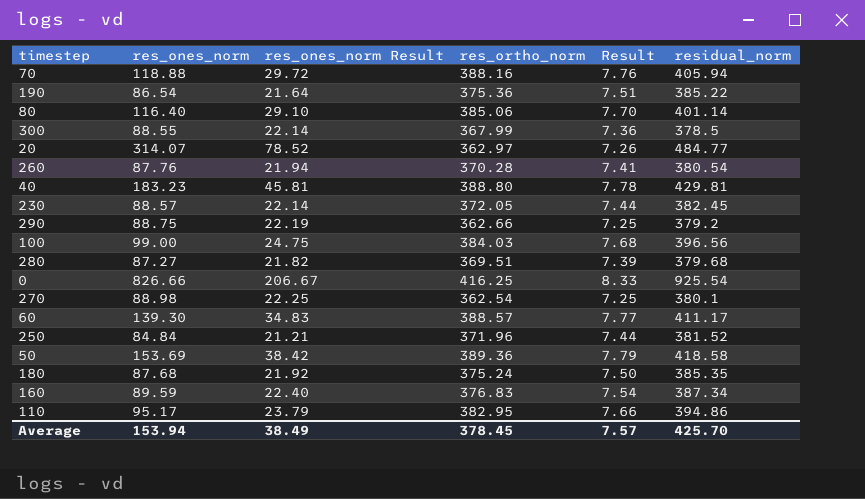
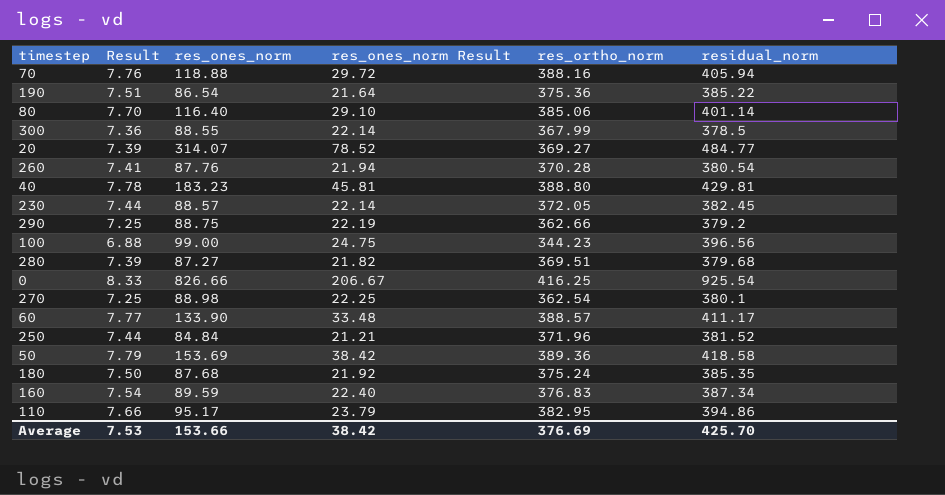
column Result | position: 5 -> 2
20 | Result: 7.26 -> 7.39
20 | res_ortho_norm: 362.97 -> 369.27
100 | Result: 7.68 -> 6.88
100 | res_ortho_norm: 384.03 -> 344.23
60 | res_ones_norm: 139.30 -> 133.90
60 | res_ones_norm Result: 34.83 -> 33.48
Average | Result: 7.57 -> 7.53
Average | res_ones_norm: 153.94 -> 153.66
Average | res_ones_norm Result: 38.49 -> 38.42
Average | res_ortho_norm: 378.45 -> 376.69

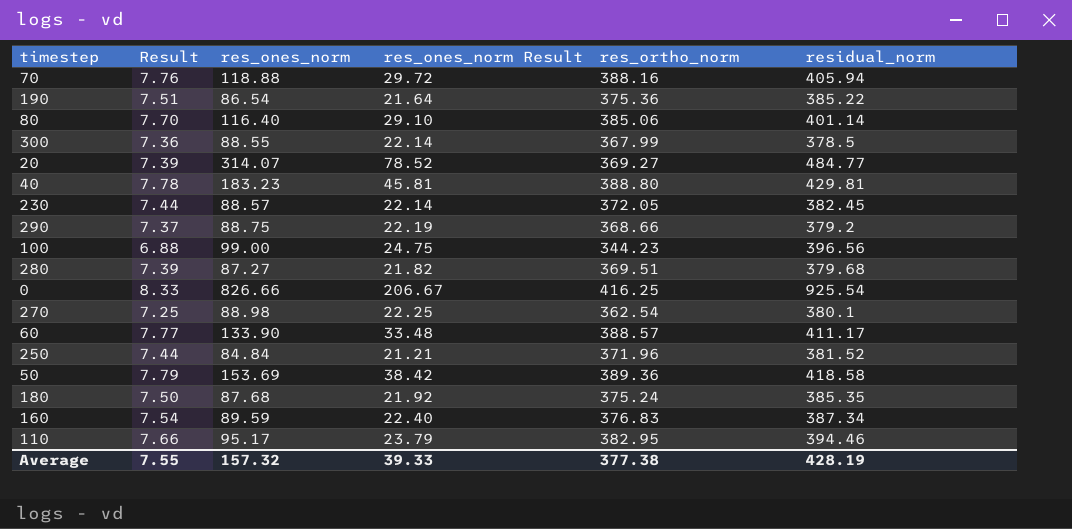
row 260: 7.41 | 87.76 | 21.94 | 370.28 | 380.54 -> none
290 | Result: 7.25 -> 7.37
290 | res_ortho_norm: 362.66 -> 368.66
110 | residual_norm: 394.86 -> 394.46
Average | Result: 7.53 -> 7.55
Average | res_ones_norm: 153.66 -> 157.32
Average | res_ones_norm Result: 38.42 -> 39.33
Average | res_ortho_norm: 376.69 -> 377.38
Average | residual_norm: 425.70 -> 428.19

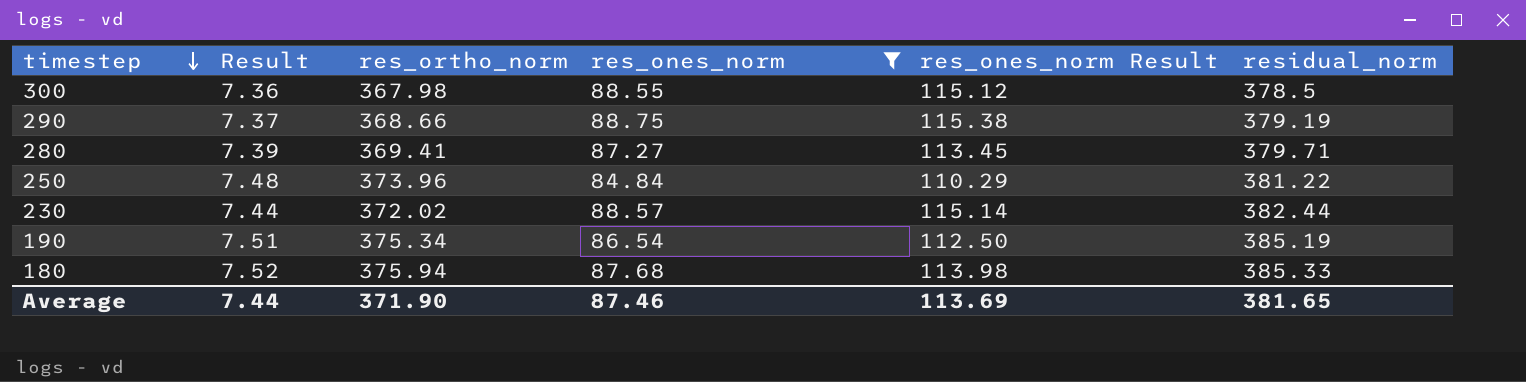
filter: none -> res_ones_norm <= 88.75
row order: none -> timestep descending
column res_ortho_norm | position: 5 -> 3
column res_ones_norm Result | formula: [res_ones_norm] * 0.25 -> [res_ones_norm] * 1.3
300 | res_ortho_norm: 367.99 -> 367.98
290 | residual_norm: 379.2 -> 379.19
280 | res_ortho_norm: 369.51 -> 369.41
280 | residual_norm: 379.68 -> 379.71
250 | Result: 7.44 -> 7.48
250 | res_ortho_norm: 371.96 -> 373.96
250 | residual_norm: 381.52 -> 381.22
230 | res_ortho_norm: 372.05 -> 372.02
230 | residual_norm: 382.45 -> 382.44
190 | res_ortho_norm: 375.36 -> 375.34
190 | residual_norm: 385.22 -> 385.19
180 | Result: 7.50 -> 7.52
180 | res_ortho_norm: 375.24 -> 375.94
180 | residual_norm: 385.35 -> 385.33
Average | Result: 7.55 -> 7.44
Average | res_ortho_norm: 377.38 -> 371.90
Average | res_ones_norm: 157.32 -> 87.46
Average | res_ones_norm Result: 39.33 -> 113.69
Average | residual_norm: 428.19 -> 381.65

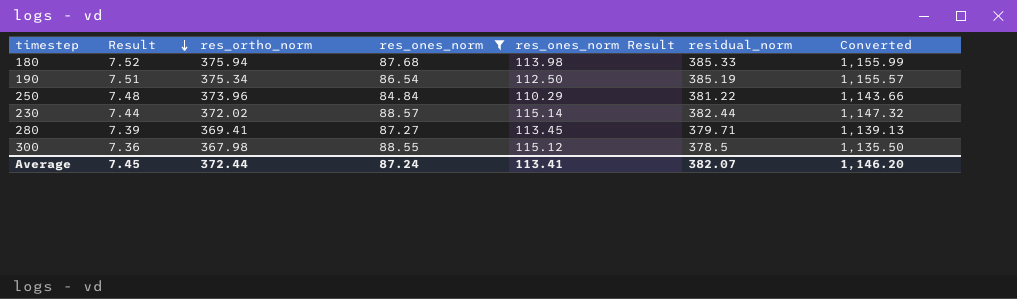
row order: timestep descending -> Result descending
column Converted | formula: none -> [residual_norm] * 3
row 290: 7.37 | 368.66 | 88.75 | 115.38 | 379.19 -> none
Average | Result: 7.44 -> 7.45
Average | res_ortho_norm: 371.90 -> 372.44
Average | res_ones_norm: 87.46 -> 87.24
Average | res_ones_norm Result: 113.69 -> 113.41
Average | residual_norm: 381.65 -> 382.07

